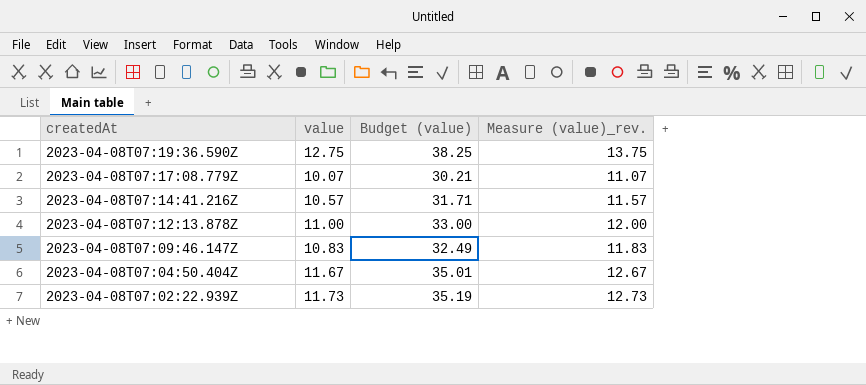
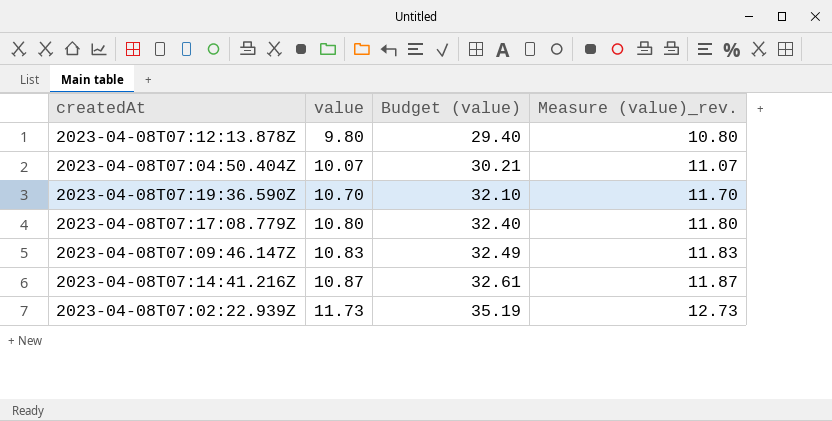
row order: createdAt descending -> value ascending
2023-04-08T07:12:13.878Z | value: 11.00 -> 9.80
2023-04-08T07:12:13.878Z | Budget (value): 33.00 -> 29.40
2023-04-08T07:12:13.878Z | Measure (value)_rev.: 12.00 -> 10.80
2023-04-08T07:04:50.404Z | value: 11.67 -> 10.07
2023-04-08T07:04:50.404Z | Budget (value): 35.01 -> 30.21
2023-04-08T07:04:50.404Z | Measure (value)_rev.: 12.67 -> 11.07
2023-04-08T07:19:36.590Z | value: 12.75 -> 10.70
2023-04-08T07:19:36.590Z | Budget (value): 38.25 -> 32.10
2023-04-08T07:19:36.590Z | Measure (value)_rev.: 13.75 -> 11.70
2023-04-08T07:17:08.779Z | value: 10.07 -> 10.80
2023-04-08T07:17:08.779Z | Budget (value): 30.21 -> 32.40
2023-04-08T07:17:08.779Z | Measure (value)_rev.: 11.07 -> 11.80
2023-04-08T07:14:41.216Z | value: 10.57 -> 10.87
2023-04-08T07:14:41.216Z | Budget (value): 31.71 -> 32.61
2023-04-08T07:14:41.216Z | Measure (value)_rev.: 11.57 -> 11.87

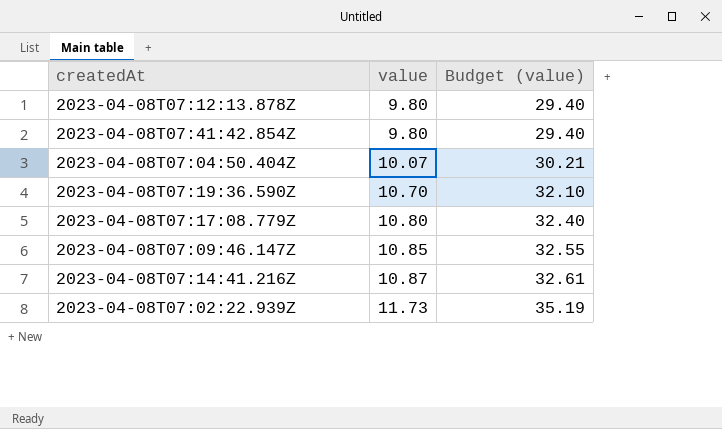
column Measure (value)_rev. | formula: [value] + 1 -> none
row 2023-04-08T07:41:42.854Z: none -> 9.80 | 29.40
2023-04-08T07:09:46.147Z | value: 10.83 -> 10.85
2023-04-08T07:09:46.147Z | Budget (value): 32.49 -> 32.55

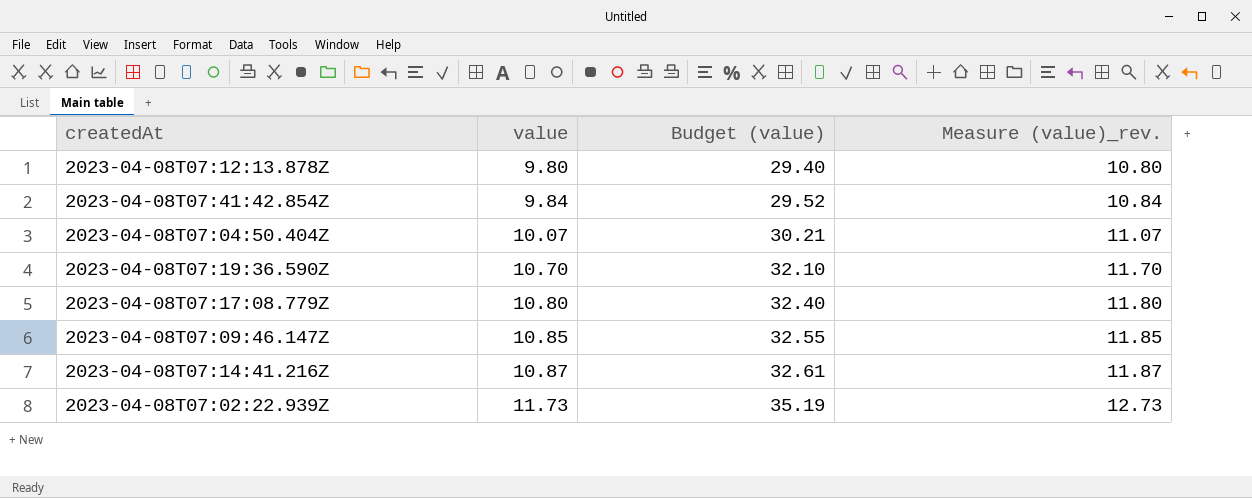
column Measure (value)_rev. | formula: none -> [value] + 1
2023-04-08T07:41:42.854Z | value: 9.80 -> 9.84
2023-04-08T07:41:42.854Z | Budget (value): 29.40 -> 29.52

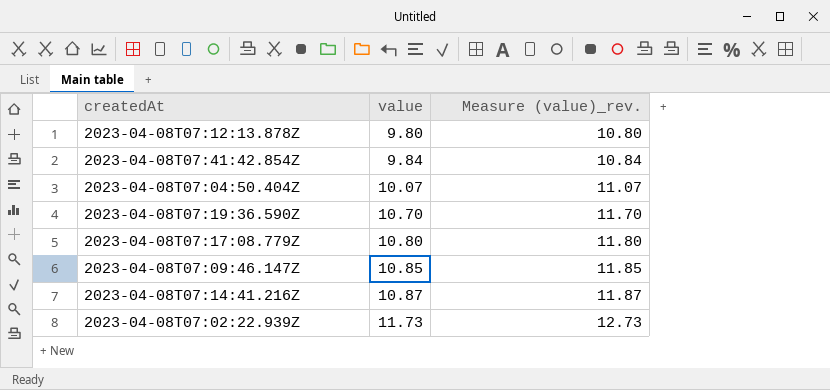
column Budget (value) | formula: [value] * 3 -> none

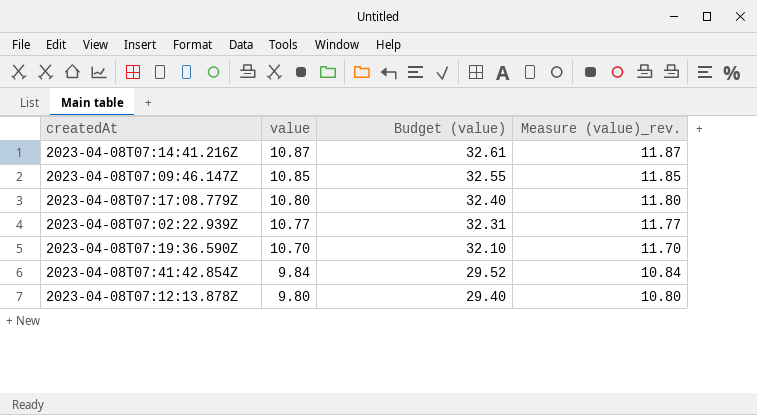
row order: value ascending -> value descending
column Budget (value) | formula: none -> [value] * 3
row 2023-04-08T07:04:50.404Z: 10.07 | 11.07 -> none
2023-04-08T07:02:22.939Z | value: 11.73 -> 10.77
2023-04-08T07:02:22.939Z | Measure (value)_rev.: 12.73 -> 11.77

